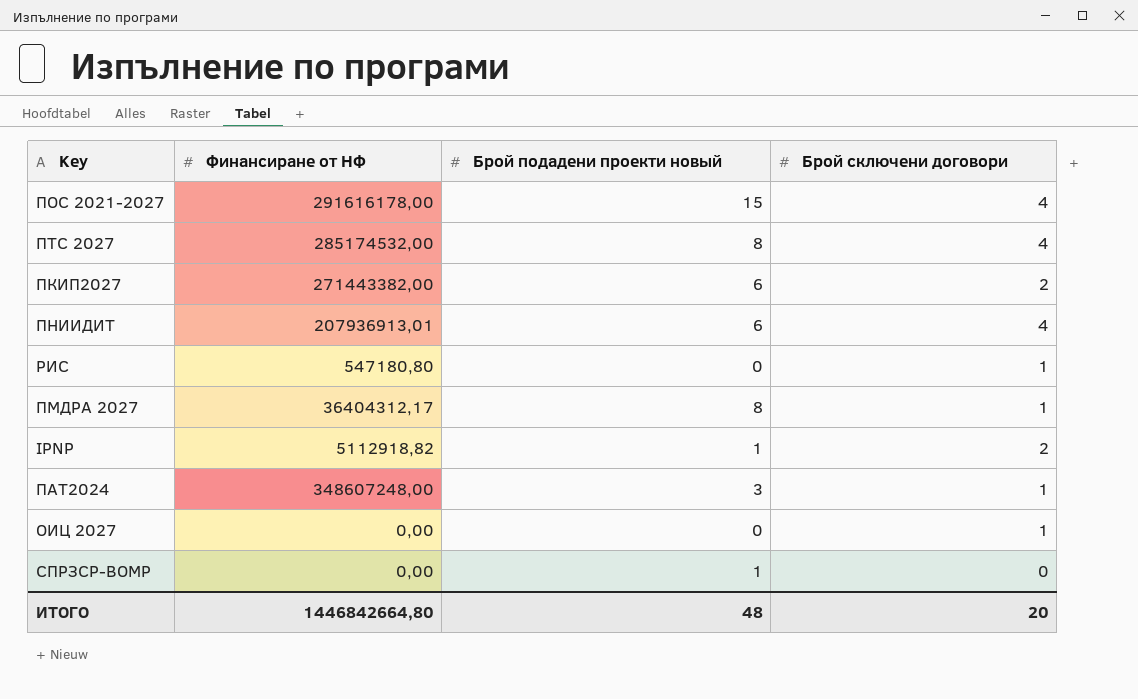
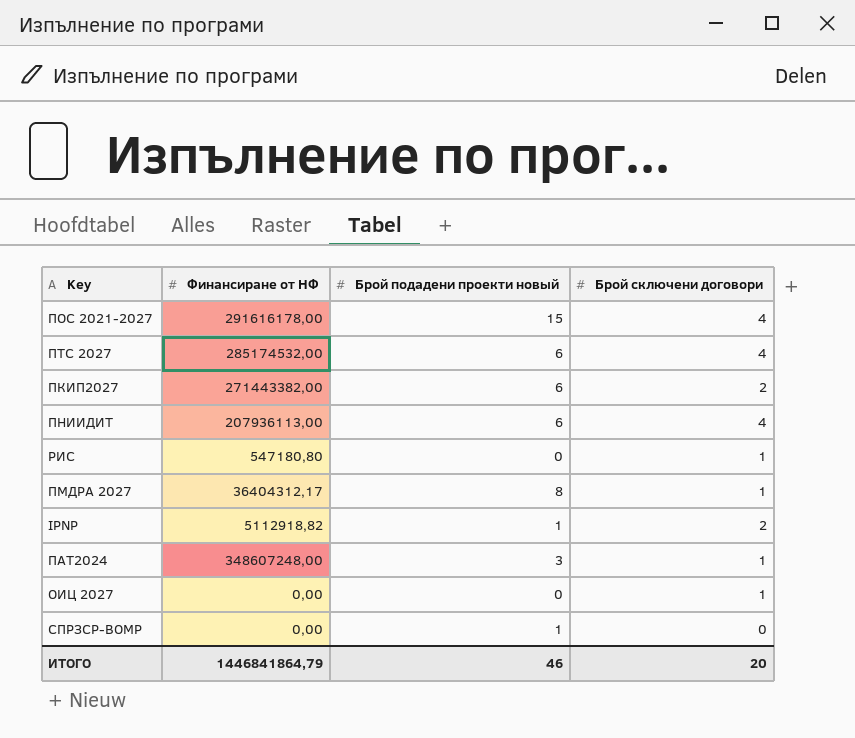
ПТС 2027 | Брой подадени проекти новый: 8 -> 6
ПНИИДИТ | Финансиране от НФ: 207936913,01 -> 207936113,00
ИТОГО | Финансиране от НФ: 1446842664,80 -> 1446841864,79
ИТОГО | Брой подадени проекти новый: 48 -> 46

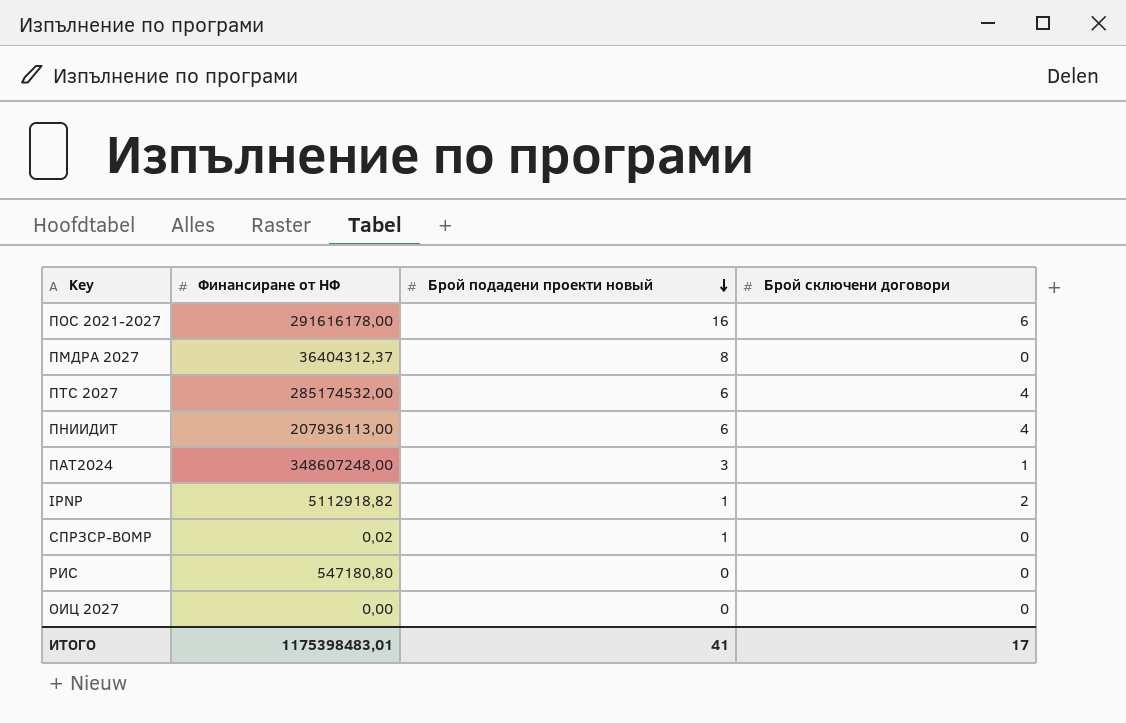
row order: none -> Брой подадени проекти новый descending
row ПКИП2027: 271443382,00 | 6 | 2 -> none
ПОС 2021-2027 | Брой подадени проекти новый: 15 -> 16
ПОС 2021-2027 | Брой сключени договори: 4 -> 6
ПМДРА 2027 | Финансиране от НФ: 36404312,17 -> 36404312,37
ПМДРА 2027 | Брой сключени договори: 1 -> 0
СПРЗСР-ВОМР | Финансиране от НФ: 0,00 -> 0,02
РИС | Брой сключени договори: 1 -> 0
ОИЦ 2027 | Брой сключени договори: 1 -> 0
ИТОГО | Финансиране от НФ: 1446841864,79 -> 1175398483,01
ИТОГО | Брой подадени проекти новый: 46 -> 41
ИТОГО | Брой сключени договори: 20 -> 17

